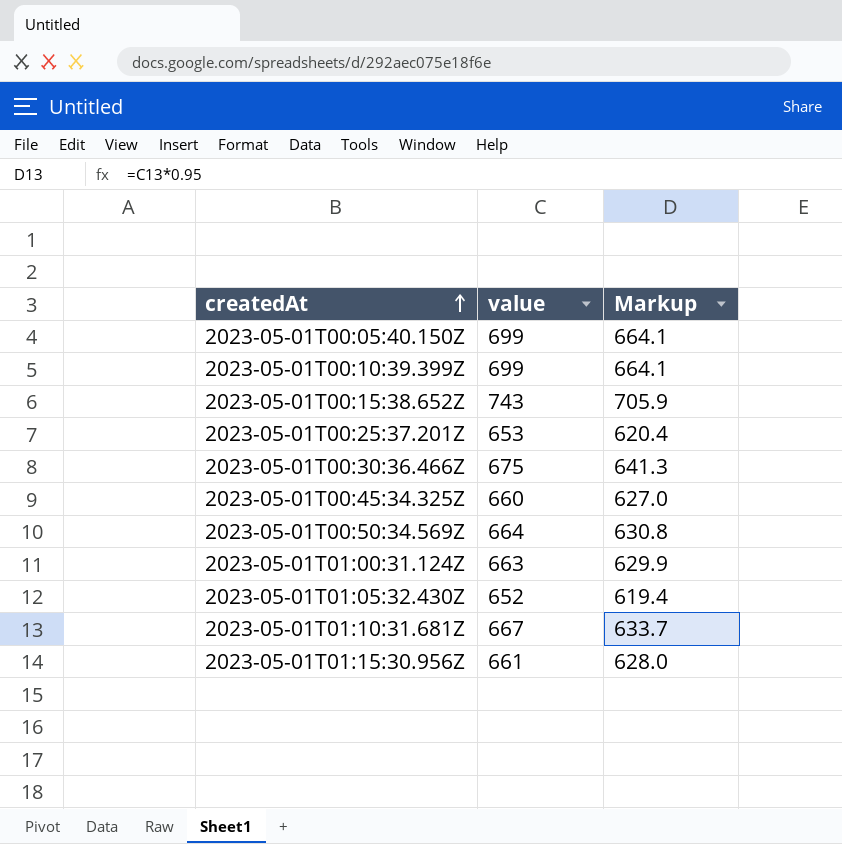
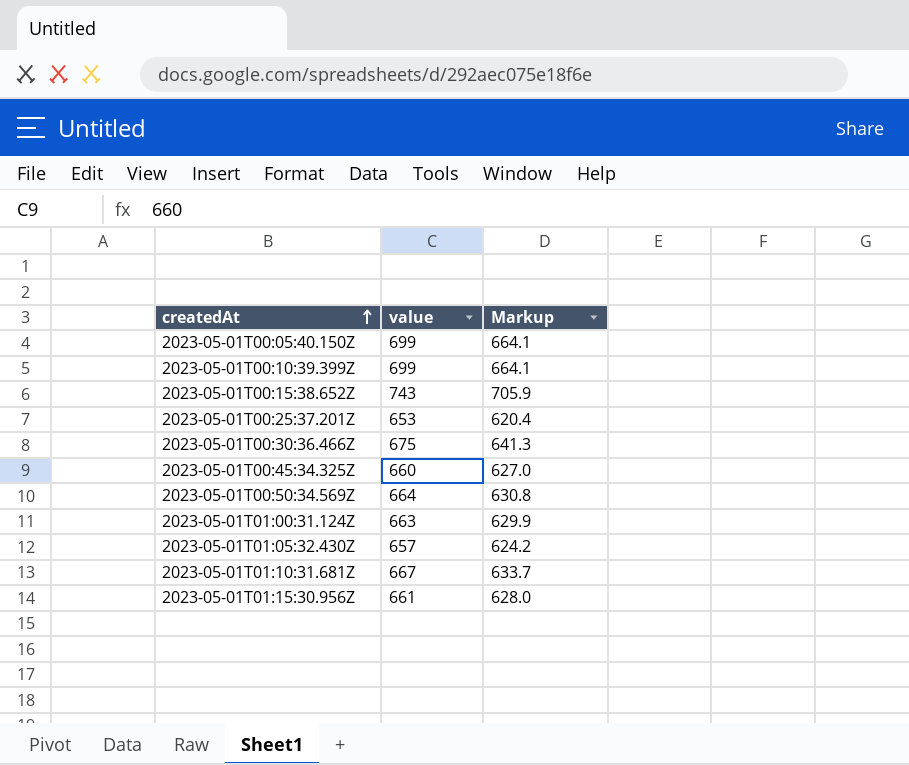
2023-05-01T01:05:32.430Z | value: 652 -> 657
2023-05-01T01:05:32.430Z | Markup: 619.4 -> 624.2

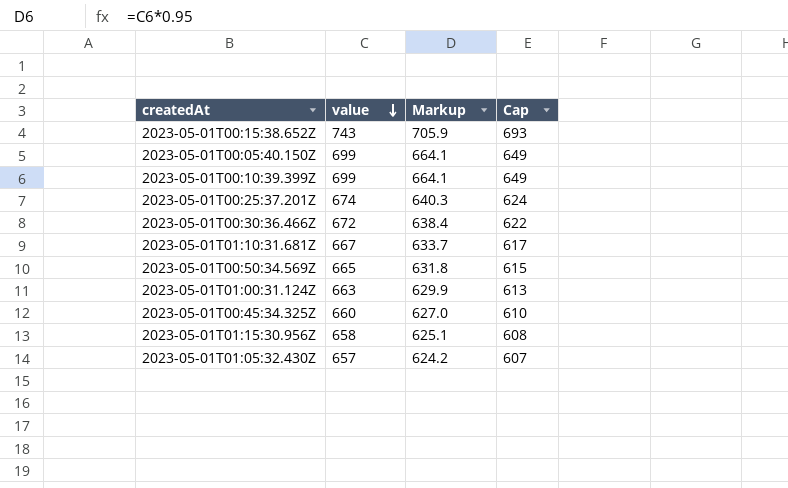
row order: createdAt ascending -> value descending
column Cap | formula: none -> [value] - 50
2023-05-01T00:25:37.201Z | value: 653 -> 674
2023-05-01T00:25:37.201Z | Markup: 620.4 -> 640.3
2023-05-01T00:30:36.466Z | value: 675 -> 672
2023-05-01T00:30:36.466Z | Markup: 641.3 -> 638.4
2023-05-01T00:50:34.569Z | value: 664 -> 665
2023-05-01T00:50:34.569Z | Markup: 630.8 -> 631.8
2023-05-01T01:15:30.956Z | value: 661 -> 658
2023-05-01T01:15:30.956Z | Markup: 628.0 -> 625.1

